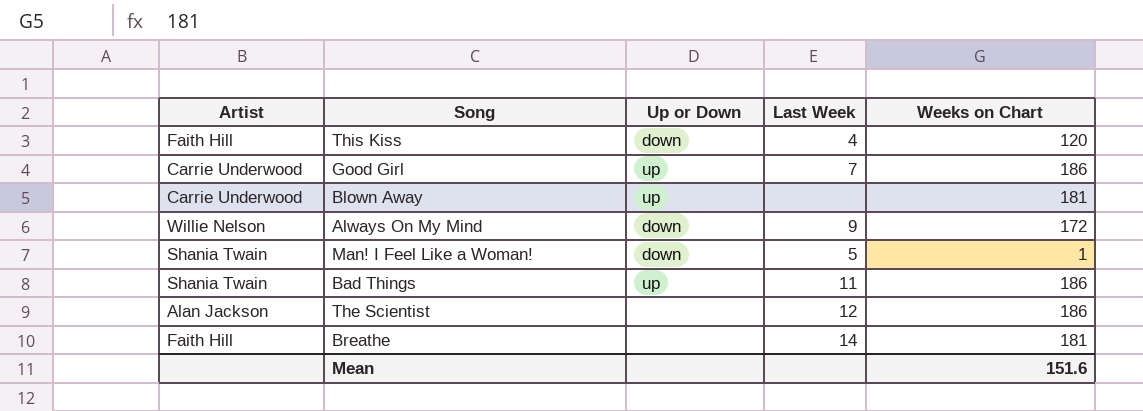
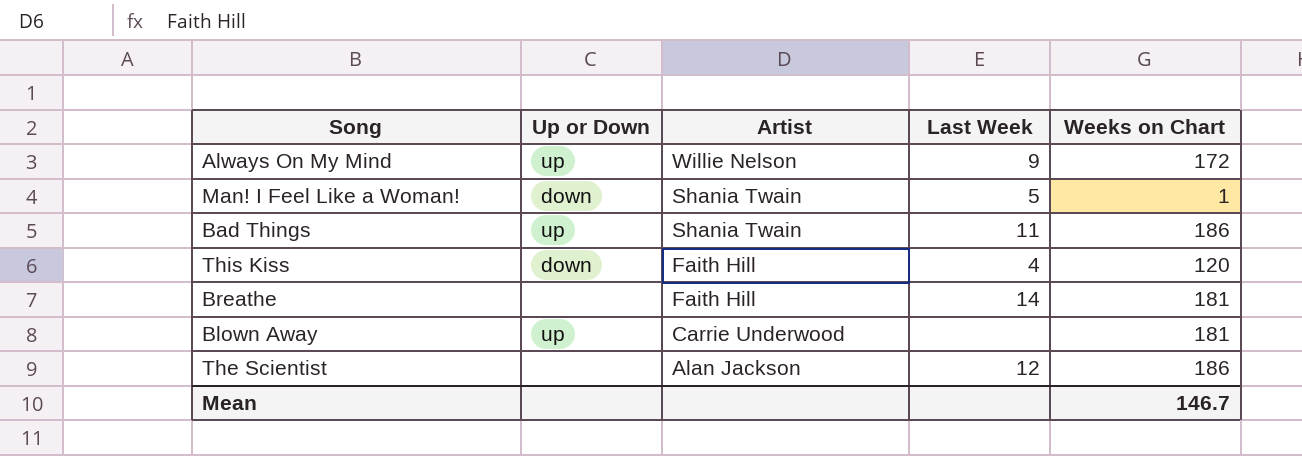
row order: none -> Artist descending
column Artist | position: 1 -> 3
row Good Girl: Carrie Underwood | up | 7 | 186 -> none
Always On My Mind | Up or Down: down -> up
Mean | Weeks on Chart: 151.6 -> 146.7

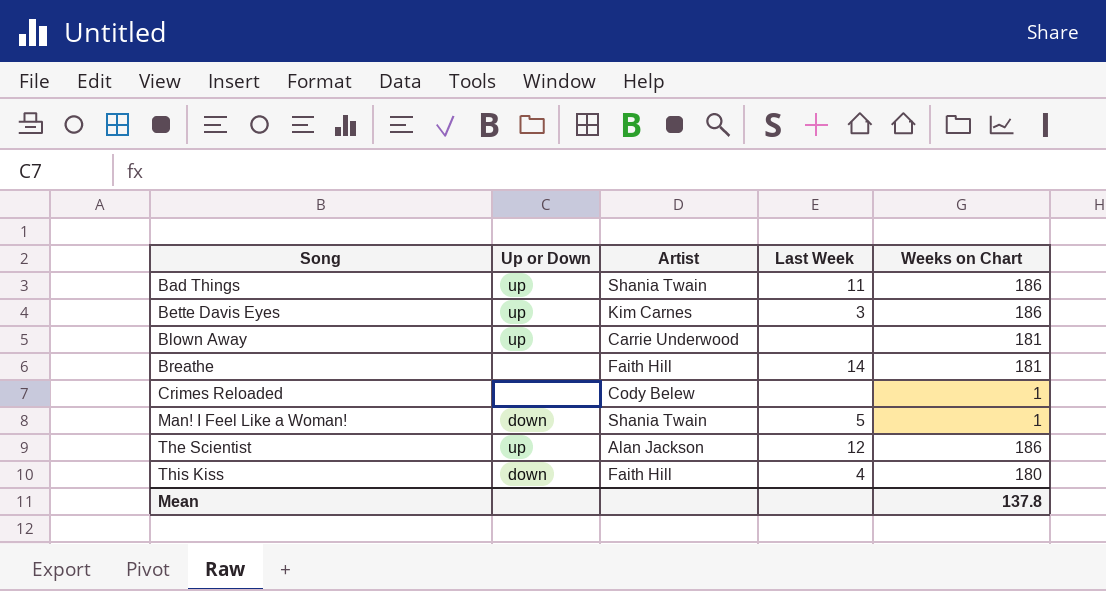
row order: Artist descending -> Song ascending
row Always On My Mind: up | Willie Nelson | 9 | 172 -> none
row Bette Davis Eyes: none -> up | Kim Carnes | 3 | 186
row Crimes Reloaded: none -> none | Cody Belew | none | 1
The Scientist | Up or Down: none -> up
This Kiss | Weeks on Chart: 120 -> 180
Mean | Weeks on Chart: 146.7 -> 137.8

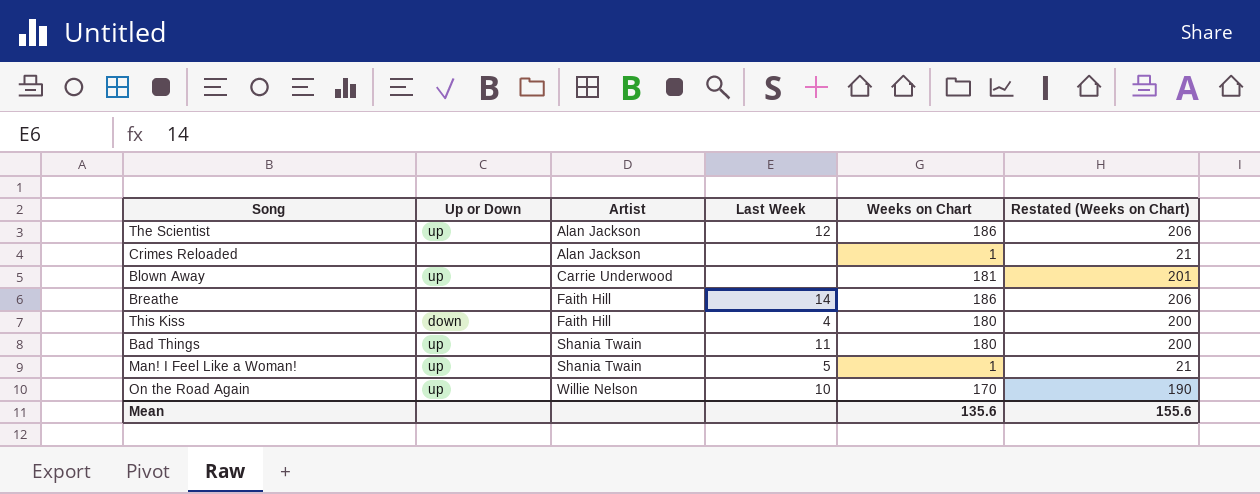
row order: Song ascending -> Artist ascending
column Restated (Weeks on Chart) | formula: none -> [Weeks on Chart] + 20
row Bette Davis Eyes: up | Kim Carnes | 3 | 186 -> none
Crimes Reloaded | Artist: Cody Belew -> Alan Jackson
Breathe | Weeks on Chart: 181 -> 186
Bad Things | Weeks on Chart: 186 -> 180
Man! I Feel Like a Woman! | Up or Down: down -> up
row On the Road Again: none -> up | Willie Nelson | 10 | 170 | 190
Mean | Weeks on Chart: 137.8 -> 135.6

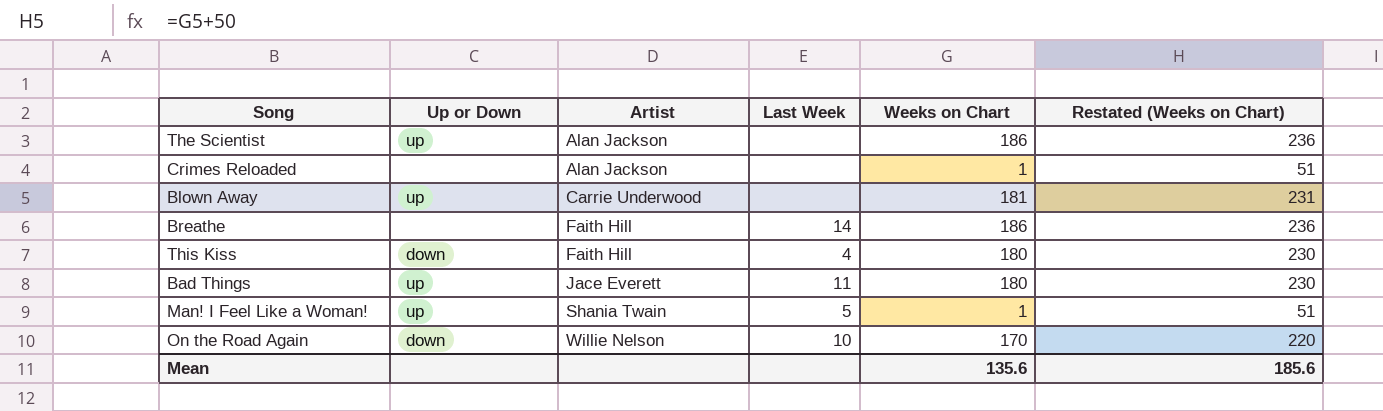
column Restated (Weeks on Chart) | formula: [Weeks on Chart] + 20 -> [Weeks on Chart] + 50
The Scientist | Last Week: 12 -> none
Bad Things | Artist: Shania Twain -> Jace Everett
On the Road Again | Up or Down: up -> down
Mean | Restated (Weeks on Chart): 155.6 -> 185.6

